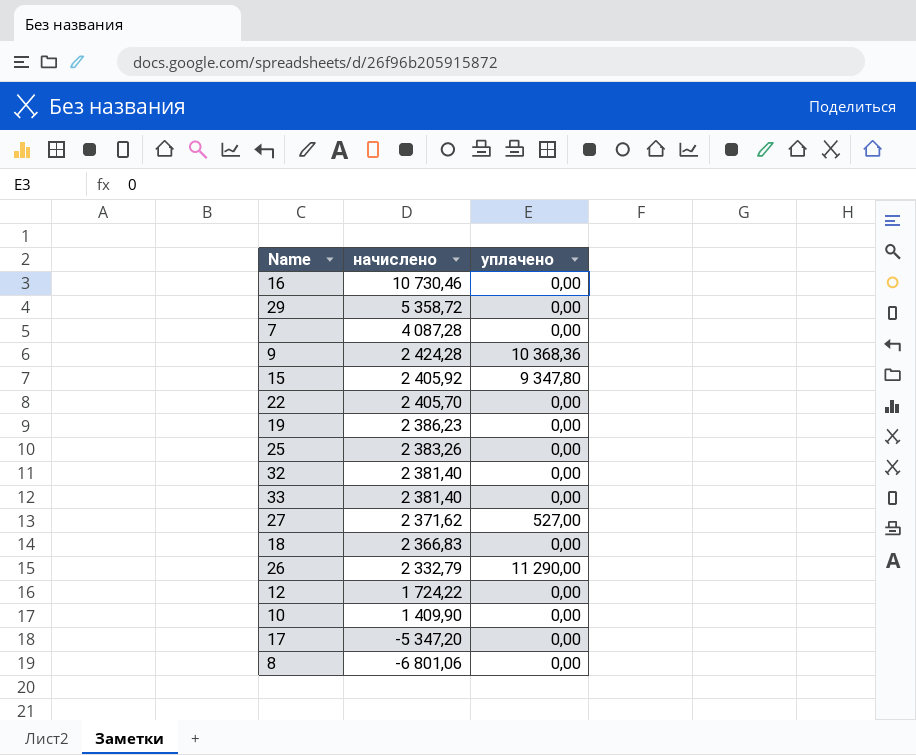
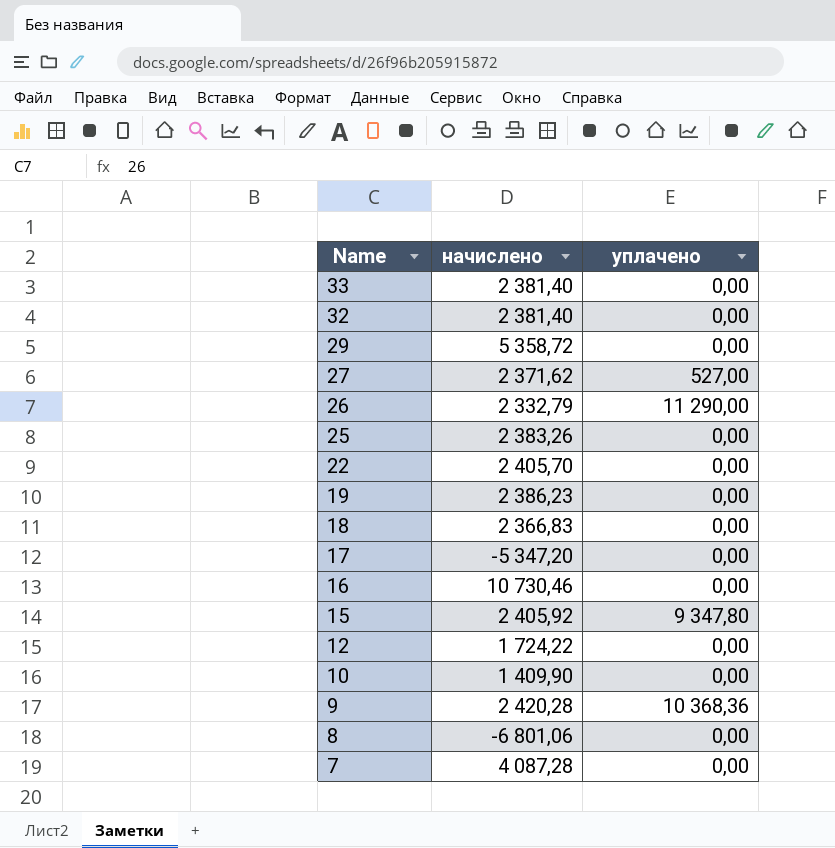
row order: начислено descending -> Name descending
9 | начислено: 2 424,28 -> 2 420,28

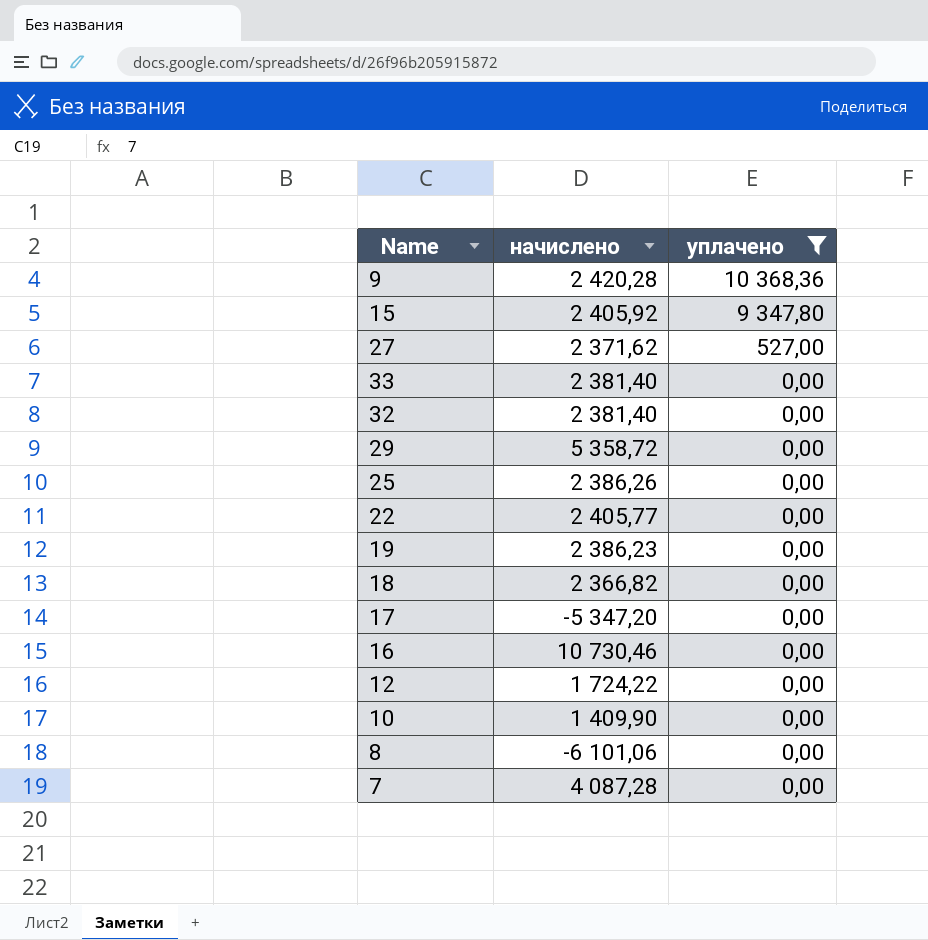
filter: none -> уплачено != 11 290,00
row order: Name descending -> уплачено descending
25 | начислено: 2 383,26 -> 2 386,26
22 | начислено: 2 405,70 -> 2 405,77
18 | начислено: 2 366,83 -> 2 366,82
8 | начислено: -6 801,06 -> -6 101,06

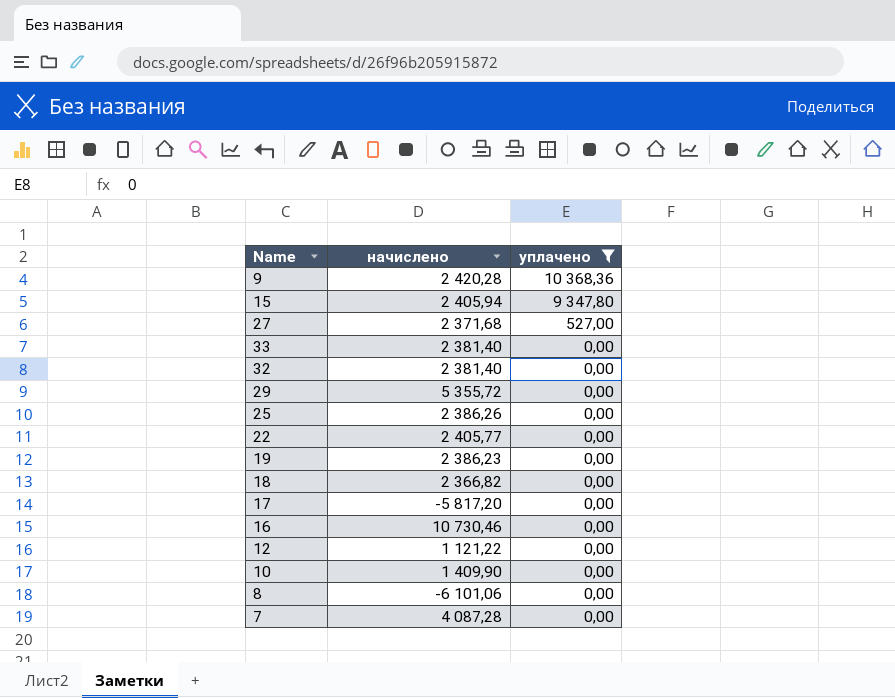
15 | начислено: 2 405,92 -> 2 405,94
27 | начислено: 2 371,62 -> 2 371,68
29 | начислено: 5 358,72 -> 5 355,72
17 | начислено: -5 347,20 -> -5 817,20
12 | начислено: 1 724,22 -> 1 121,22

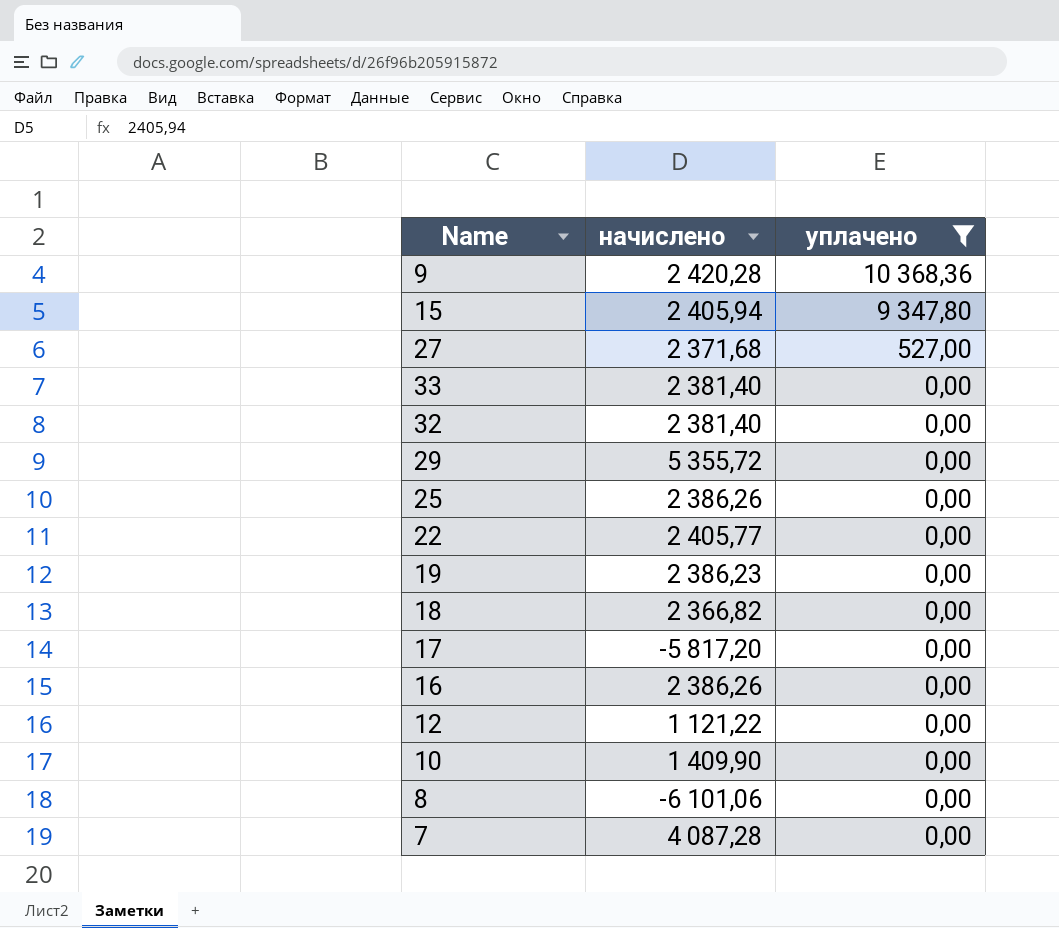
16 | начислено: 10 730,46 -> 2 386,26

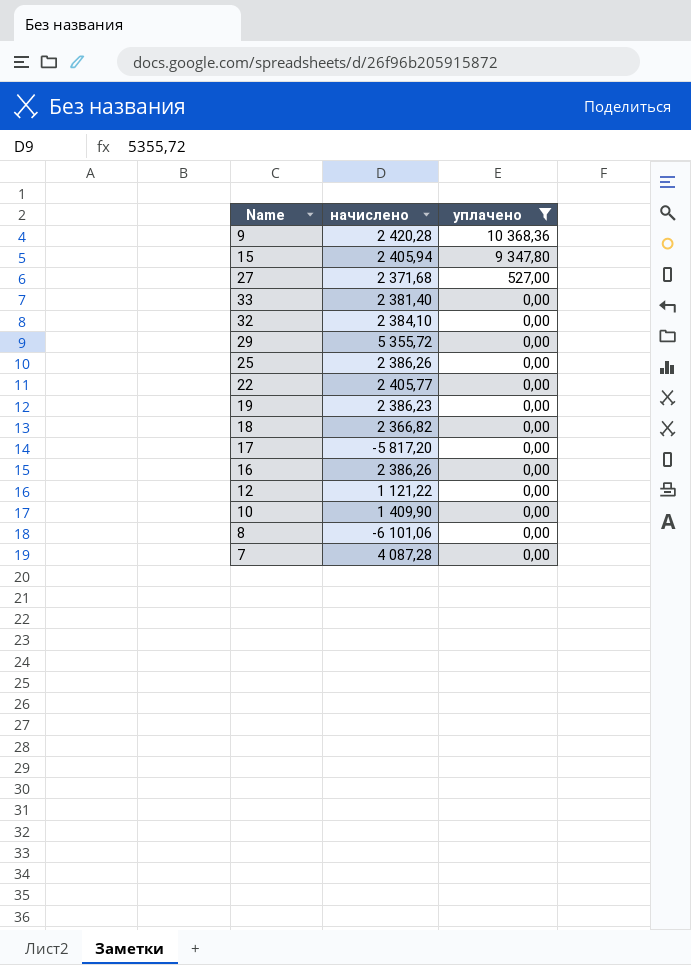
32 | начислено: 2 381,40 -> 2 384,10

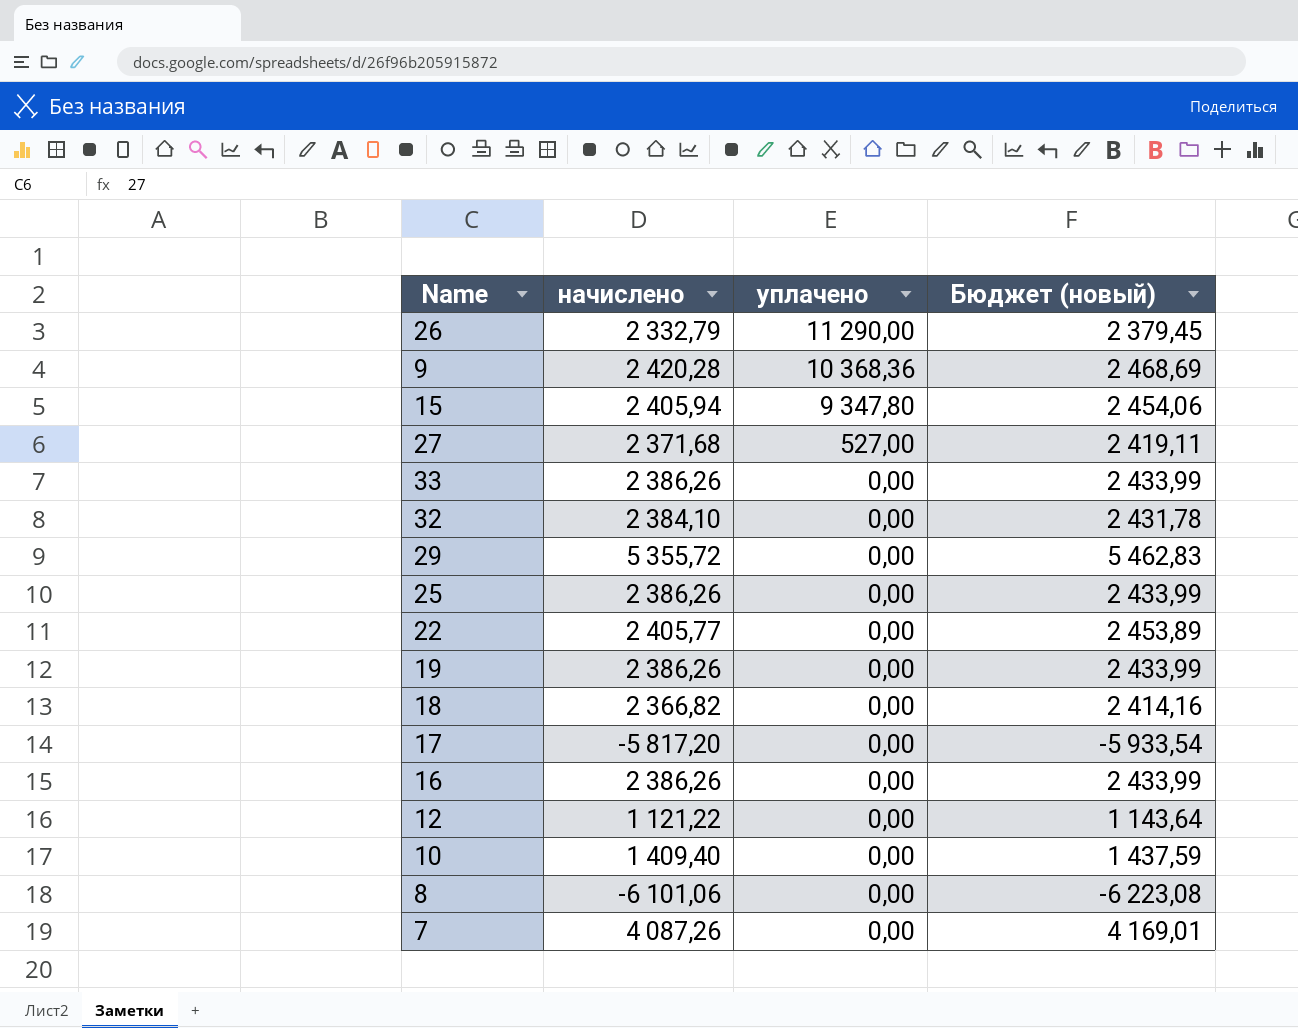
filter: уплачено != 11 290,00 -> none
column Бюджет (новый) | formula: none -> [начислено] * 1,02
33 | начислено: 2 381,40 -> 2 386,26
19 | начислено: 2 386,23 -> 2 386,26
10 | начислено: 1 409,90 -> 1 409,40
7 | начислено: 4 087,28 -> 4 087,26

